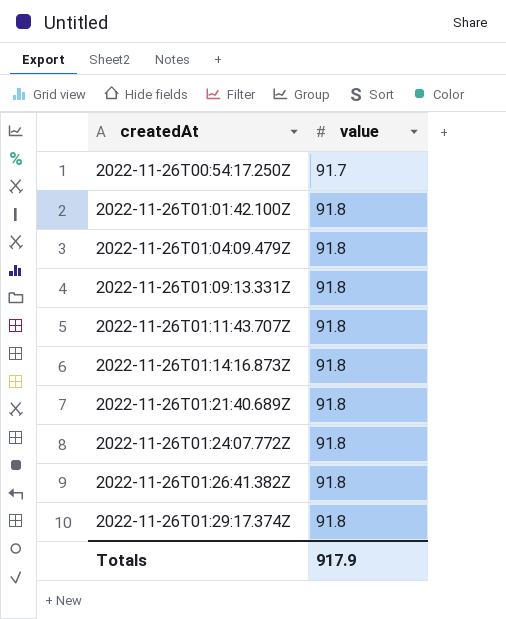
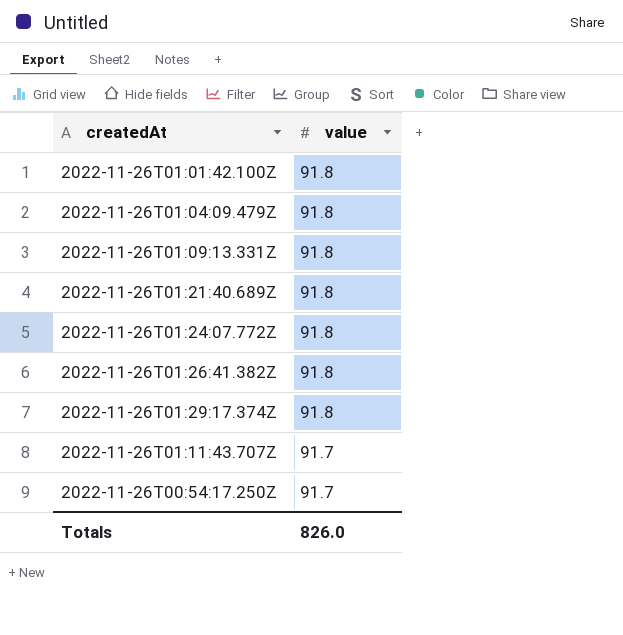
row order: createdAt ascending -> value descending
row 2022-11-26T01:14:16.873Z: 91.8 -> none
2022-11-26T01:11:43.707Z | value: 91.8 -> 91.7
Totals | value: 917.9 -> 826.0

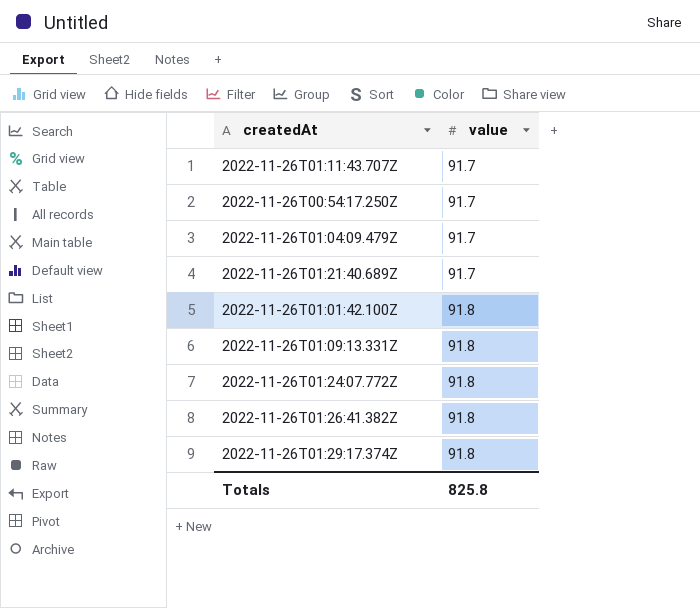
row order: value descending -> value ascending
2022-11-26T01:04:09.479Z | value: 91.8 -> 91.7
2022-11-26T01:21:40.689Z | value: 91.8 -> 91.7
Totals | value: 826.0 -> 825.8

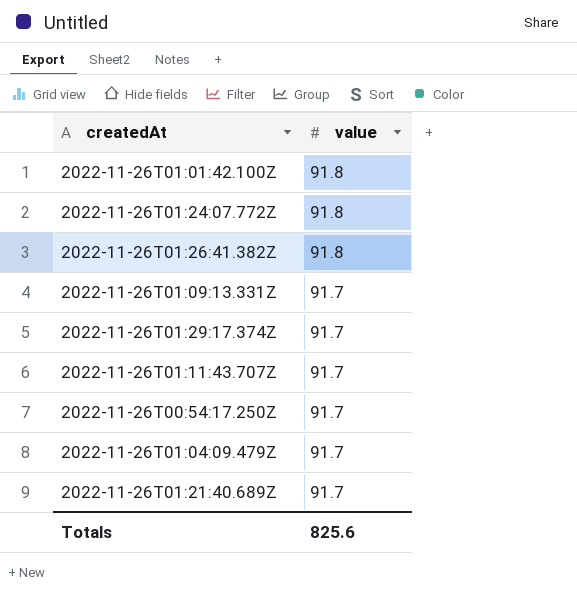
row order: value ascending -> value descending
2022-11-26T01:09:13.331Z | value: 91.8 -> 91.7
2022-11-26T01:29:17.374Z | value: 91.8 -> 91.7
Totals | value: 825.8 -> 825.6

